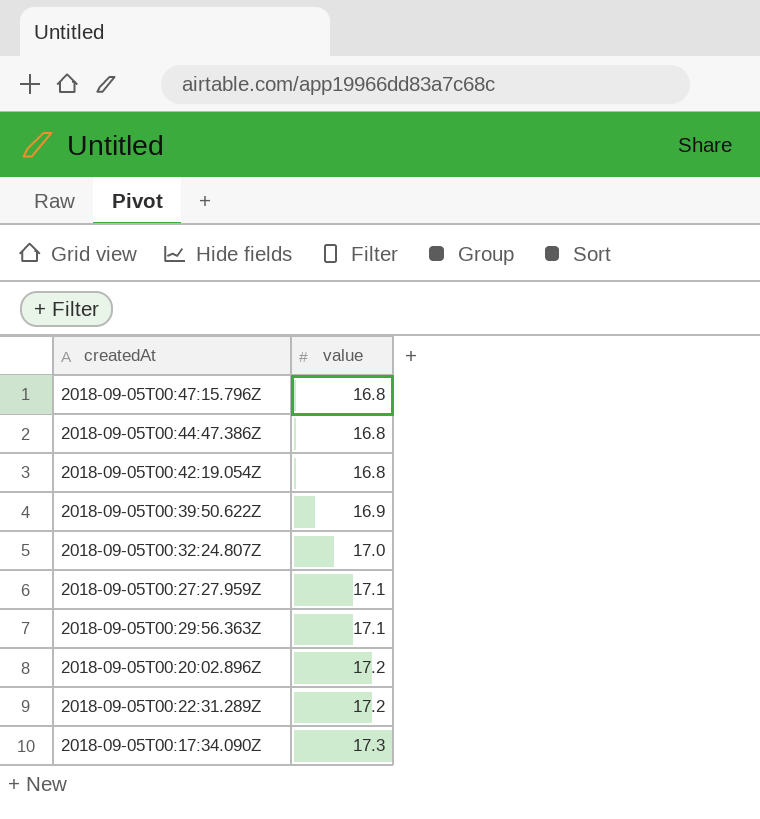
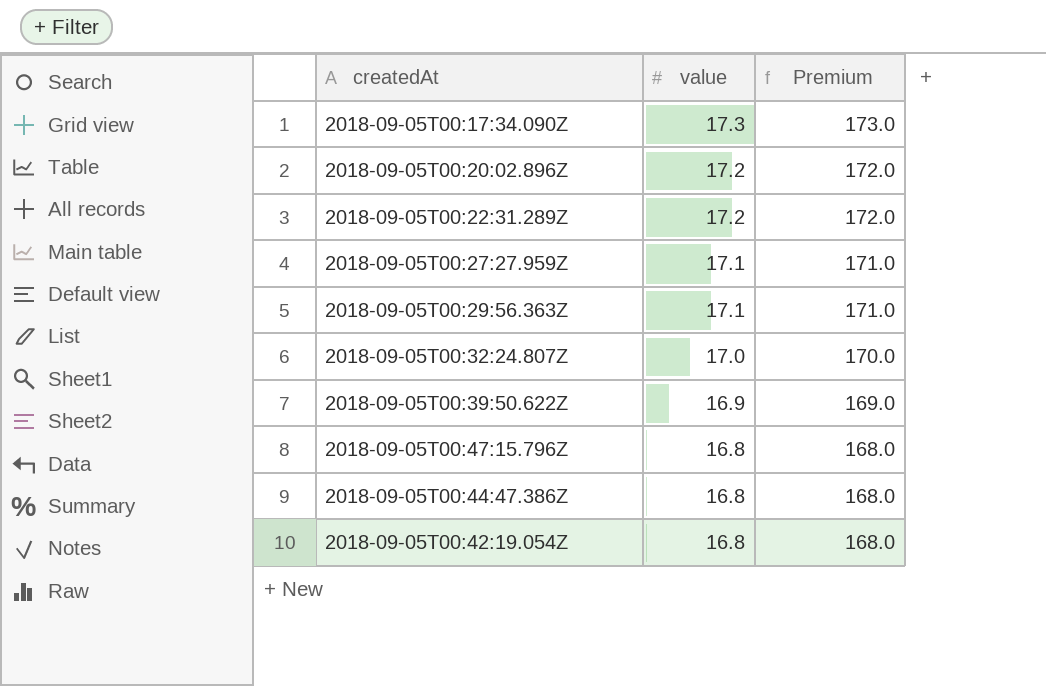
row order: value ascending -> value descending
column Premium | formula: none -> [value] * 10

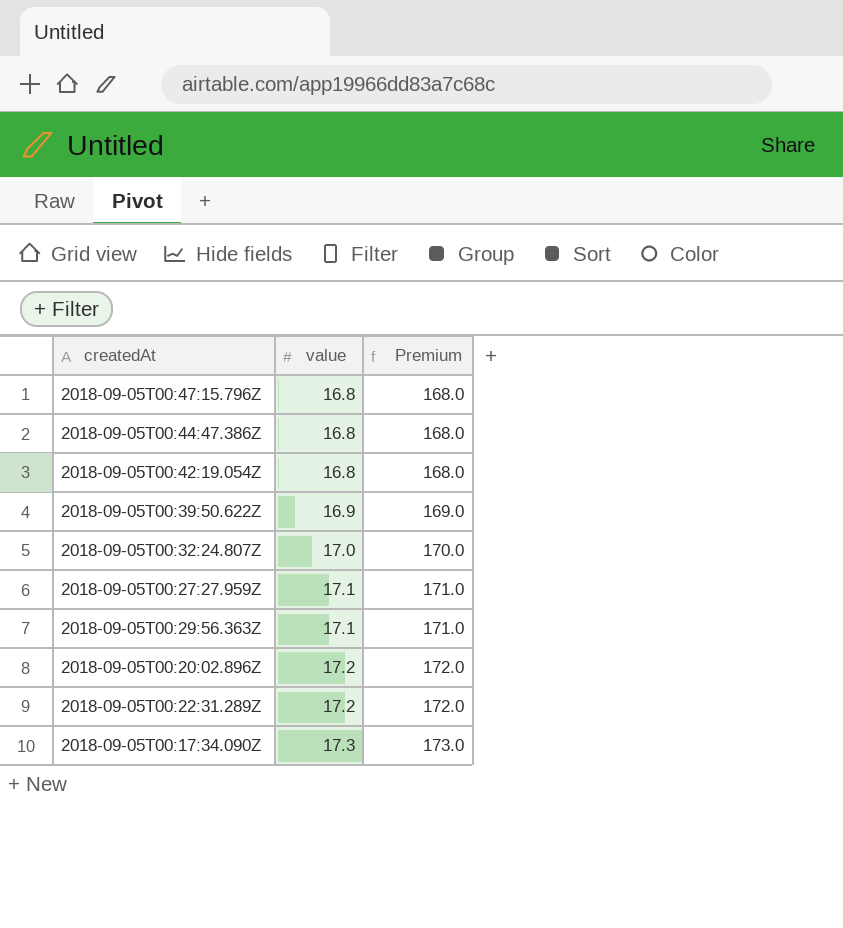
row order: value descending -> value ascending

